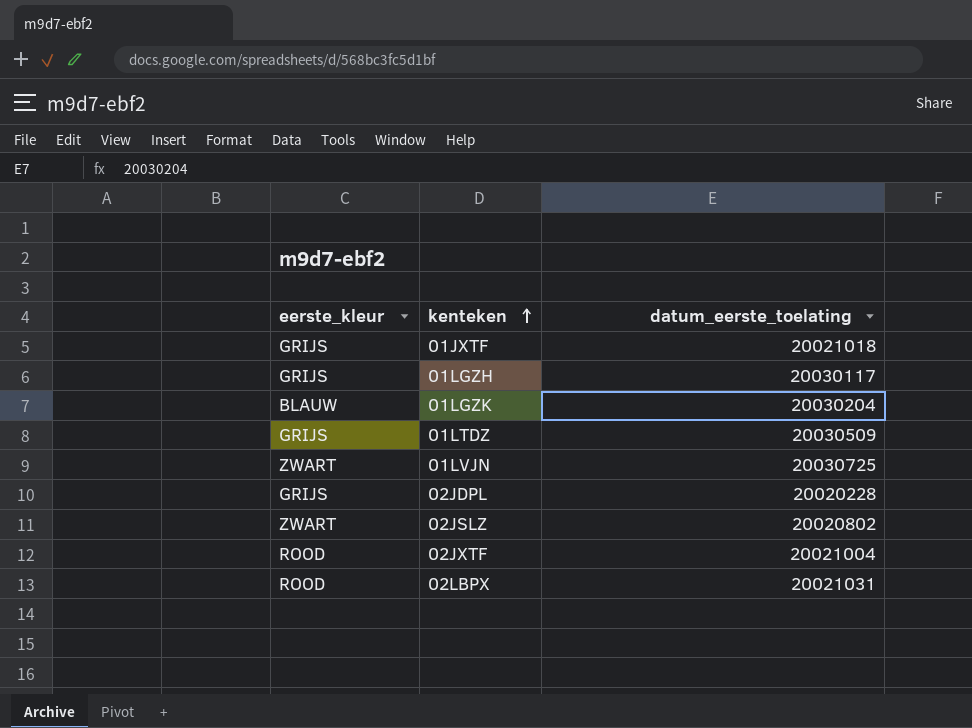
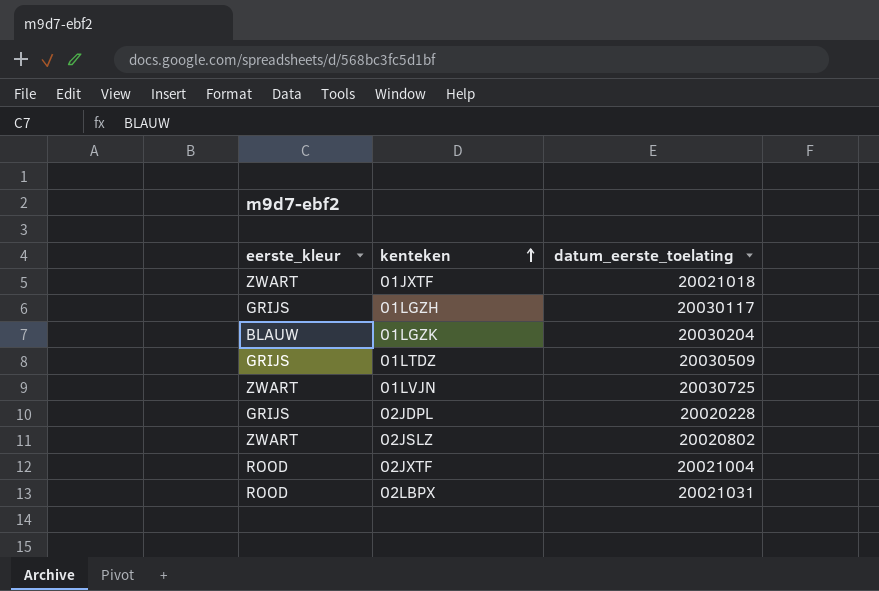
01JXTF | eerste_kleur: GRIJS -> ZWART

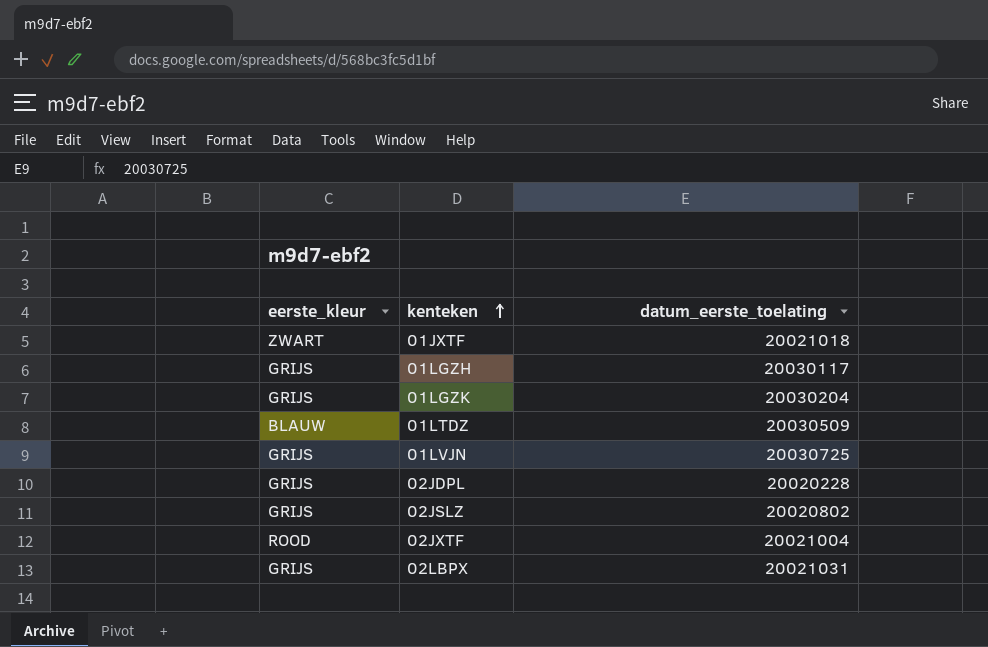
01LGZK | eerste_kleur: BLAUW -> GRIJS
01LTDZ | eerste_kleur: GRIJS -> BLAUW
01LVJN | eerste_kleur: ZWART -> GRIJS
02JSLZ | eerste_kleur: ZWART -> GRIJS
02LBPX | eerste_kleur: ROOD -> GRIJS

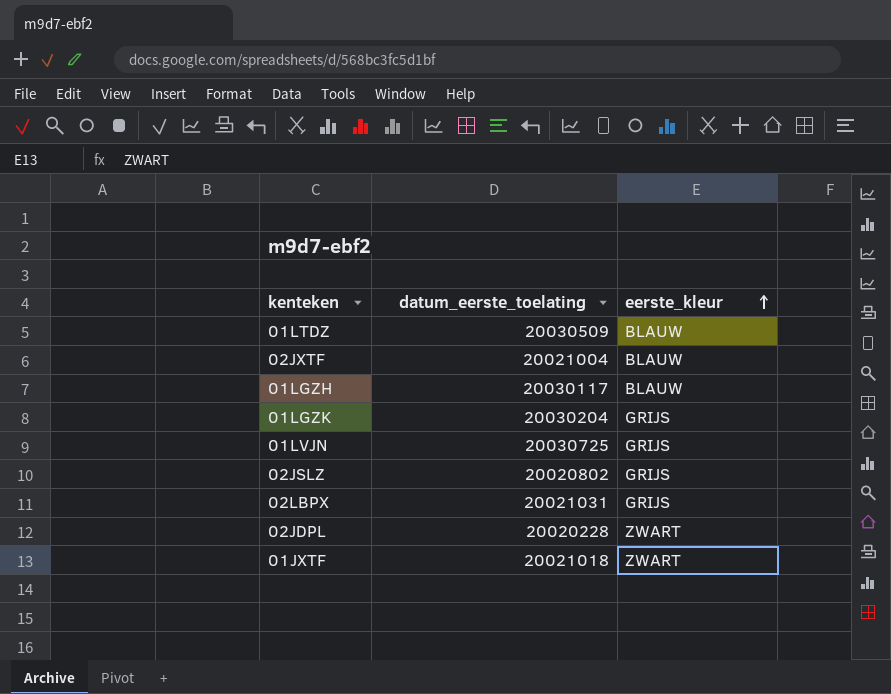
row order: kenteken ascending -> eerste_kleur ascending
column eerste_kleur | position: 1 -> 3
02JXTF | eerste_kleur: ROOD -> BLAUW
01LGZH | eerste_kleur: GRIJS -> BLAUW
02JDPL | eerste_kleur: GRIJS -> ZWART

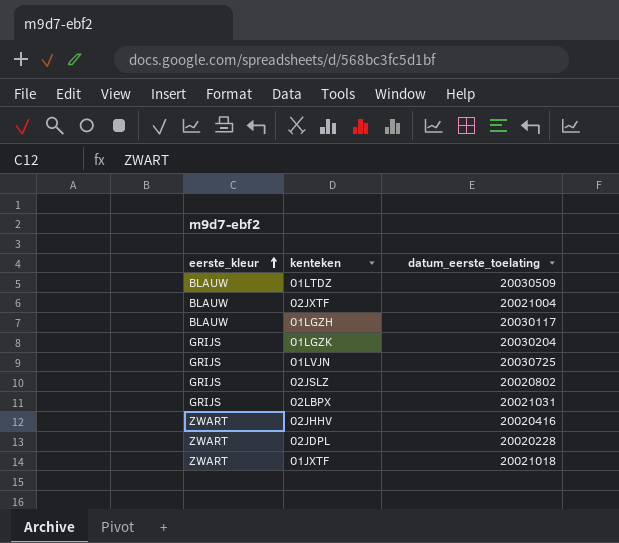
column eerste_kleur | position: 3 -> 1
row 02JHHV: none -> ZWART | 20020416

